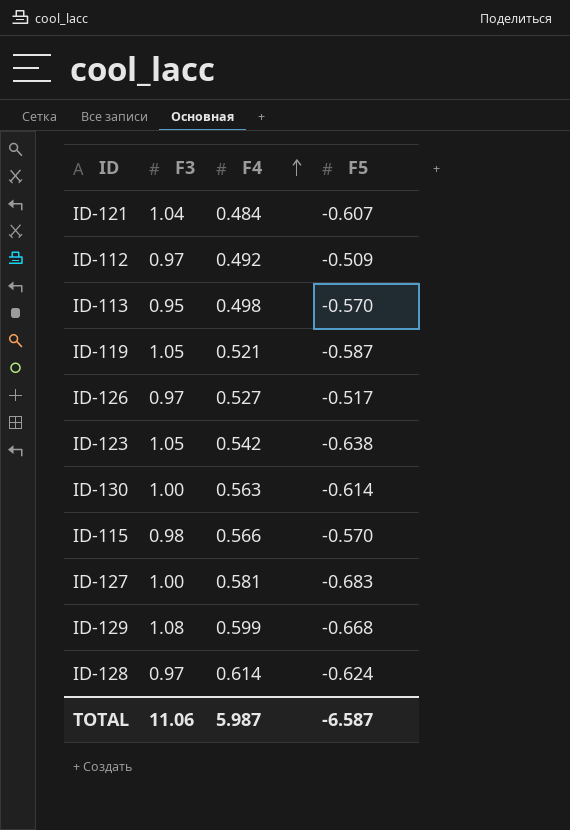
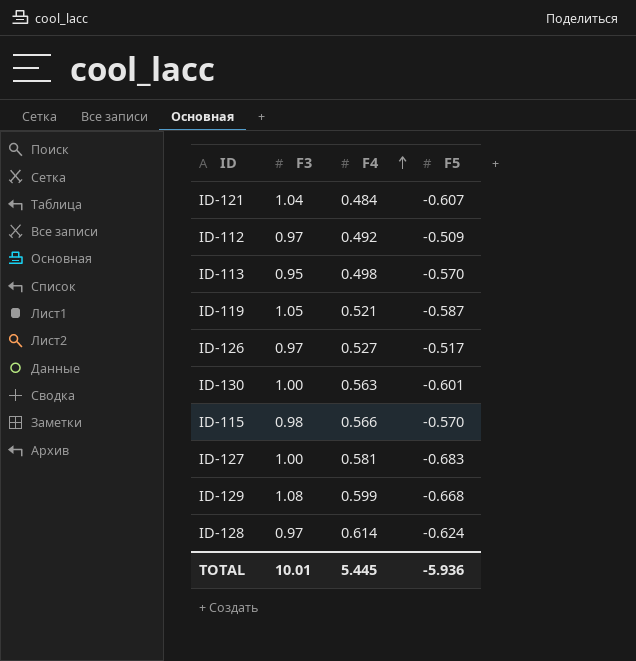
row ID-123: 1.05 | 0.542 | -0.638 -> none
ID-130 | F5: -0.614 -> -0.601
TOTAL | F3: 11.06 -> 10.01
TOTAL | F4: 5.987 -> 5.445
TOTAL | F5: -6.587 -> -5.936

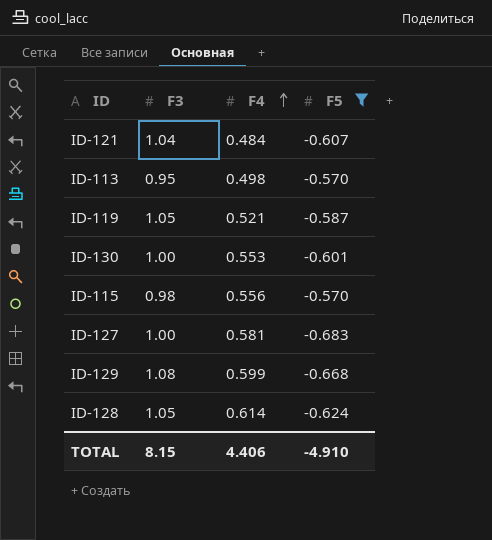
filter: none -> F5 <= -0.570
ID-130 | F4: 0.563 -> 0.553
ID-115 | F4: 0.566 -> 0.556
ID-128 | F3: 0.97 -> 1.05
TOTAL | F3: 10.01 -> 8.15
TOTAL | F4: 5.445 -> 4.406
TOTAL | F5: -5.936 -> -4.910

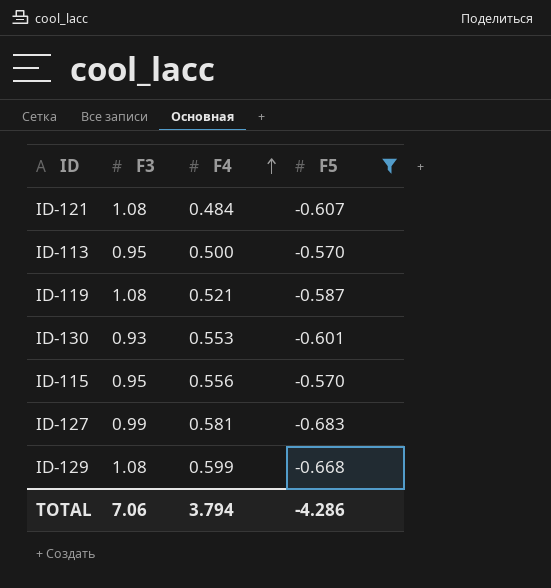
row ID-128: 1.05 | 0.614 | -0.624 -> none
ID-121 | F3: 1.04 -> 1.08
ID-113 | F4: 0.498 -> 0.500
ID-119 | F3: 1.05 -> 1.08
ID-130 | F3: 1.00 -> 0.93
ID-115 | F3: 0.98 -> 0.95
ID-127 | F3: 1.00 -> 0.99
TOTAL | F3: 8.15 -> 7.06
TOTAL | F4: 4.406 -> 3.794
TOTAL | F5: -4.910 -> -4.286

